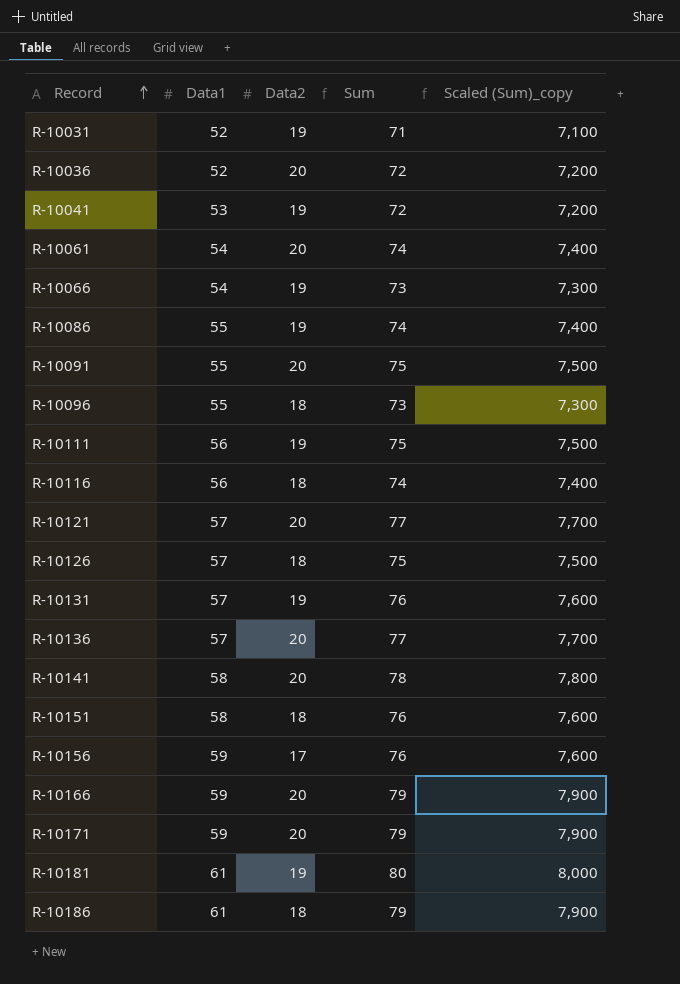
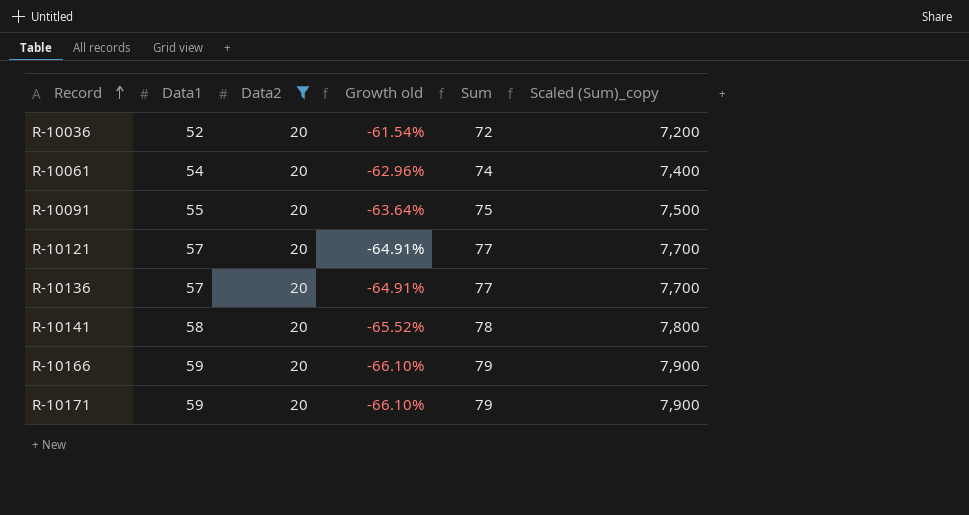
filter: none -> Data2 = 20
column Growth old | formula: none -> ([Data2] - [Data1]) / [Data1]

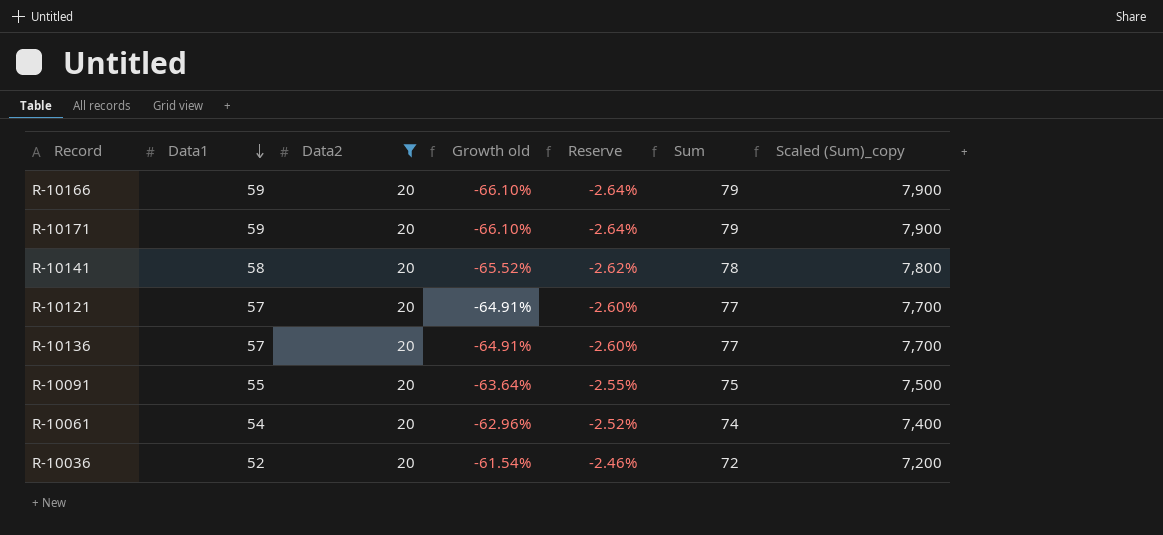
row order: Record ascending -> Data1 descending
column Reserve | formula: none -> [Growth old] * 0.04

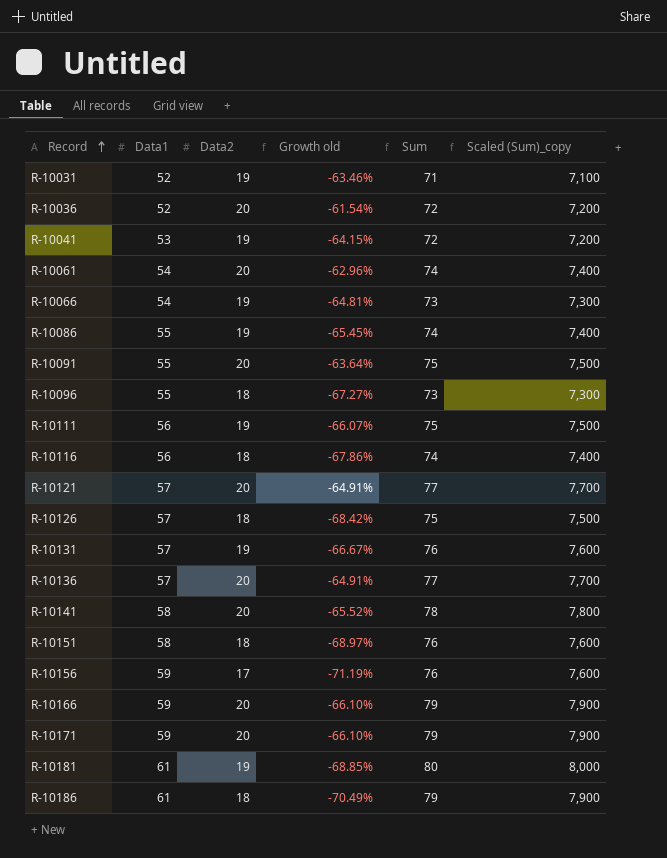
filter: Data2 = 20 -> none
row order: Data1 descending -> Record ascending
column Reserve | formula: [Growth old] * 0.04 -> none

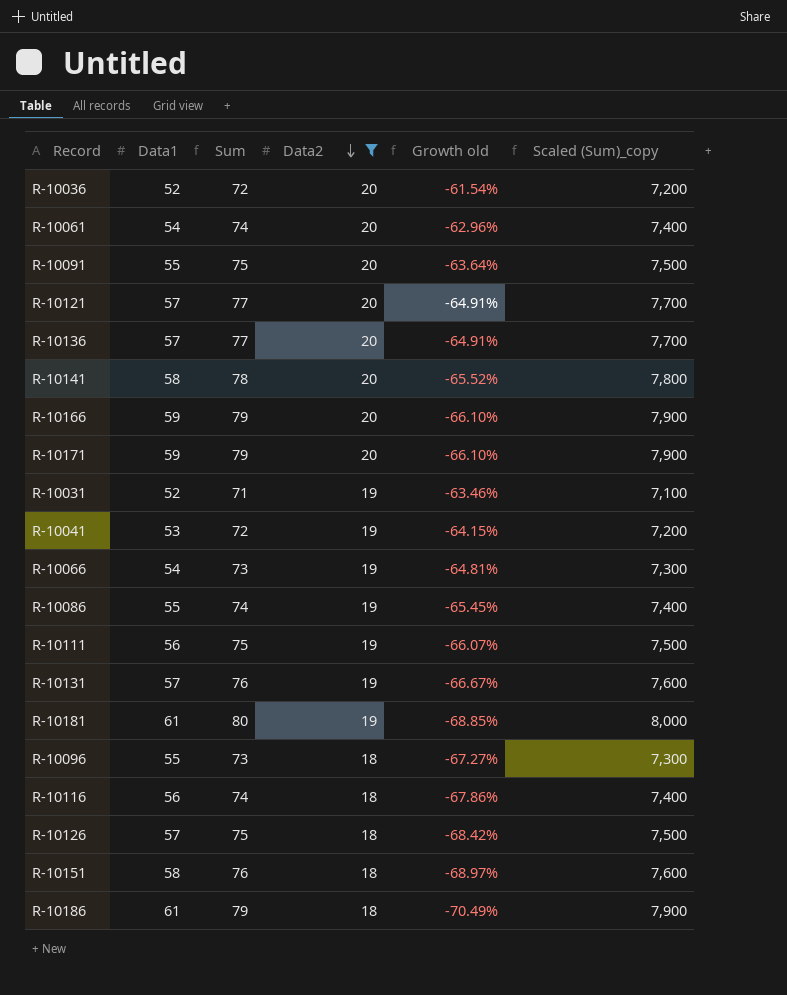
filter: none -> Data2 != 17
row order: Record ascending -> Data2 descending
column Sum | position: 5 -> 3

